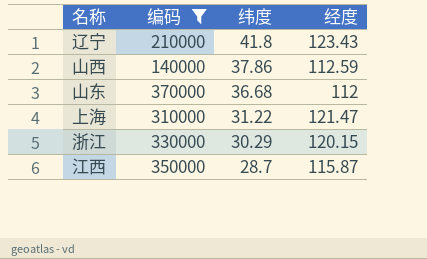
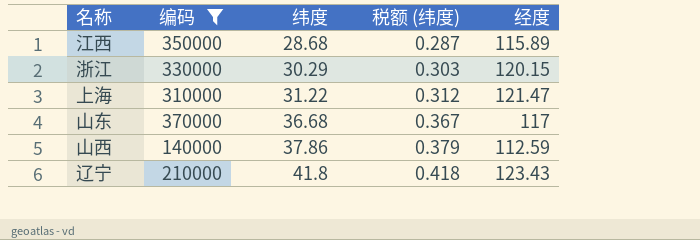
row order: 纬度 descending -> 纬度 ascending
column 税额 (纬度) | formula: none -> [纬度] * 0.01
江西 | 纬度: 28.7 -> 28.68
江西 | 经度: 115.87 -> 115.89
山东 | 经度: 112 -> 117

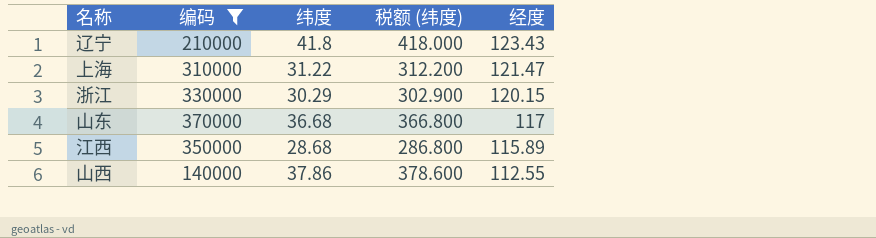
row order: 纬度 ascending -> 经度 descending
column 税额 (纬度) | formula: [纬度] * 0.01 -> [纬度] * 10
山西 | 经度: 112.59 -> 112.55

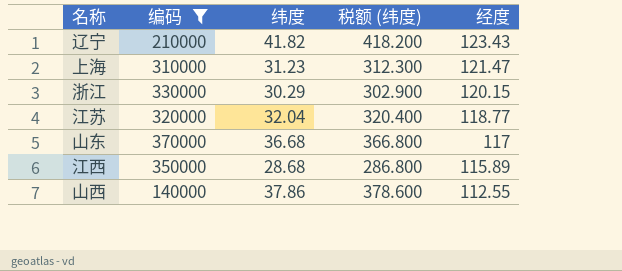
辽宁 | 纬度: 41.8 -> 41.82
辽宁 | 税额 (纬度): 418.000 -> 418.200
上海 | 纬度: 31.22 -> 31.23
上海 | 税额 (纬度): 312.200 -> 312.300
row 江苏: none -> 320000 | 32.04 | 320.400 | 118.77

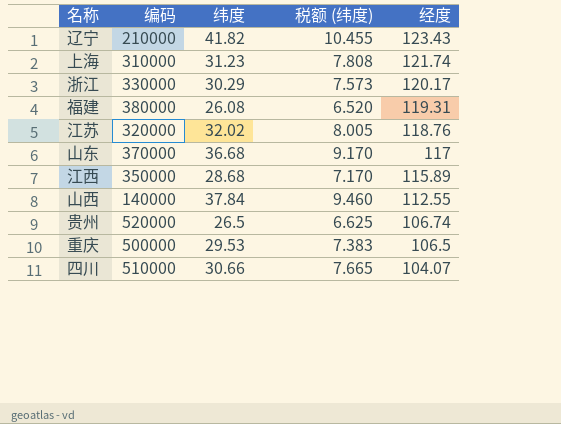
filter: 编码 <= 370000 -> none
column 税额 (纬度) | formula: [纬度] * 10 -> [纬度] * 0.25
上海 | 经度: 121.47 -> 121.74
浙江 | 经度: 120.15 -> 120.17
江苏 | 纬度: 32.04 -> 32.02
江苏 | 经度: 118.77 -> 118.76
山西 | 纬度: 37.86 -> 37.84

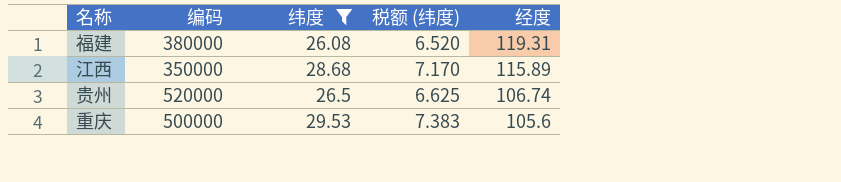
filter: none -> 纬度 <= 29.53
重庆 | 经度: 106.5 -> 105.6

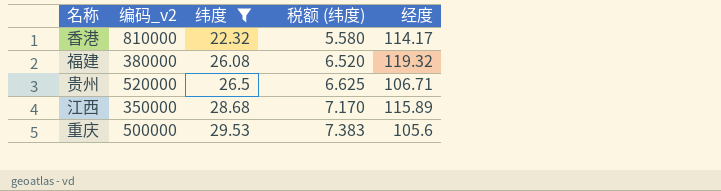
row order: 经度 descending -> 纬度 ascending
column name: 编码 -> 编码_v2
row 香港: none -> 810000 | 22.32 | 5.580 | 114.17
福建 | 经度: 119.31 -> 119.32
贵州 | 经度: 106.74 -> 106.71

